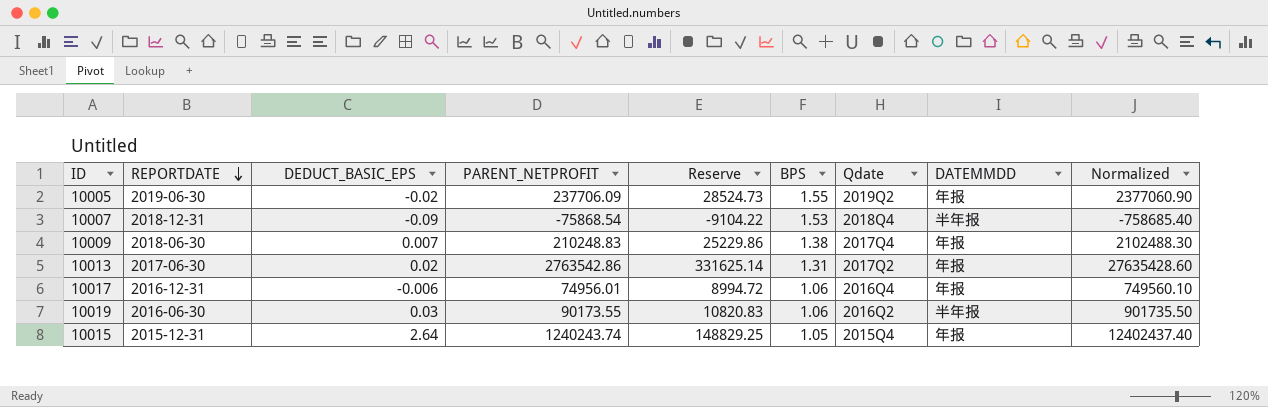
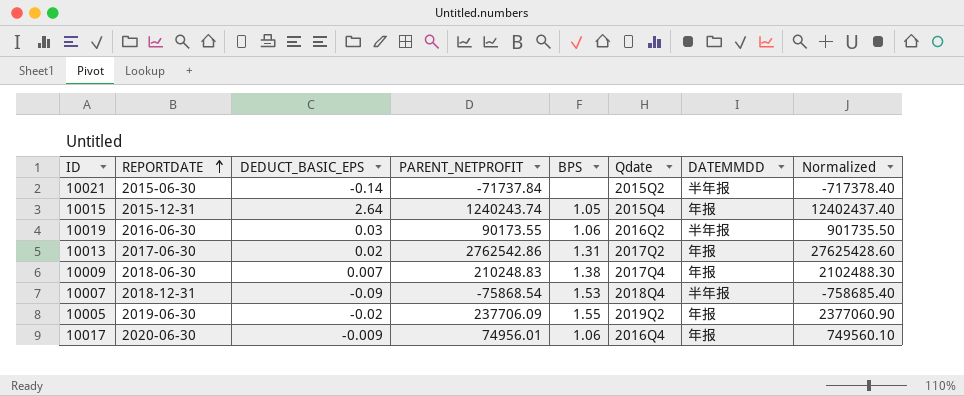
row order: REPORTDATE descending -> REPORTDATE ascending
column Reserve | formula: [PARENT_NETPROFIT] * 0.12 -> none
row 10021: none -> 2015-06-30 | -0.14 | -71737.84 | none | 2015Q2 | 半年报 | -717378.40
10013 | PARENT_NETPROFIT: 2763542.86 -> 2762542.86
10013 | Normalized: 27635428.60 -> 27625428.60
10017 | REPORTDATE: 2016-12-31 -> 2020-06-30
10017 | DEDUCT_BASIC_EPS: -0.006 -> -0.009

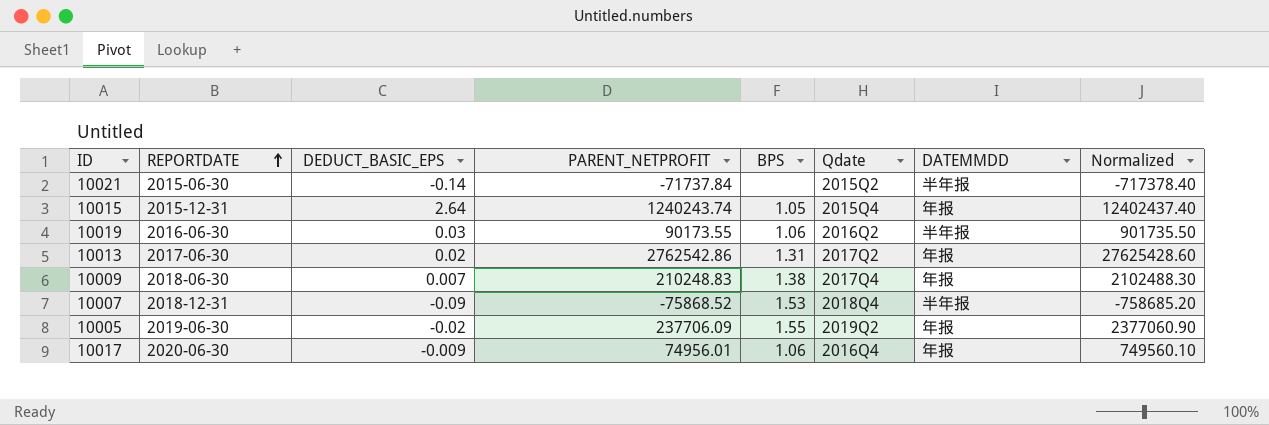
10007 | PARENT_NETPROFIT: -75868.54 -> -75868.52
10007 | Normalized: -758685.40 -> -758685.20

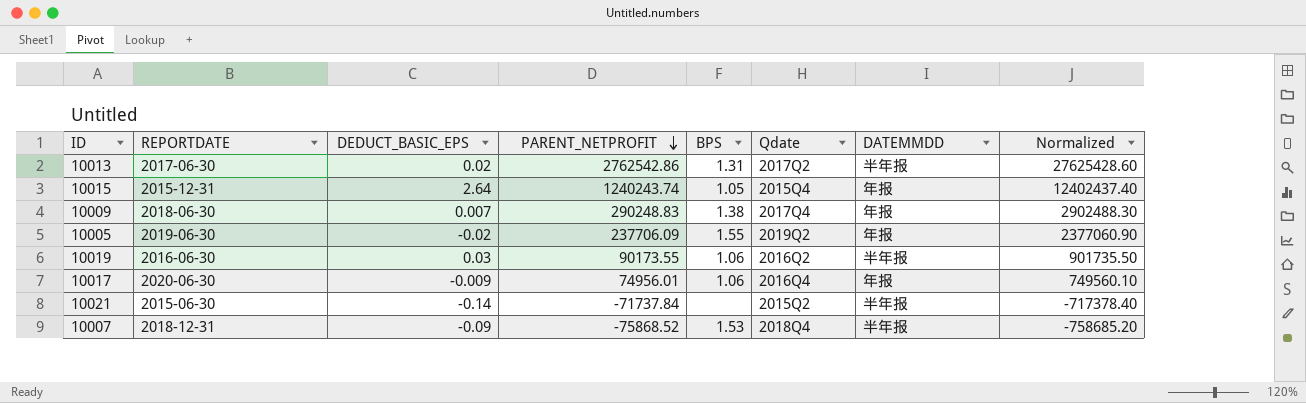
row order: REPORTDATE ascending -> PARENT_NETPROFIT descending
10013 | DATEMMDD: 年报 -> 半年报
10009 | PARENT_NETPROFIT: 210248.83 -> 290248.83
10009 | Normalized: 2102488.30 -> 2902488.30

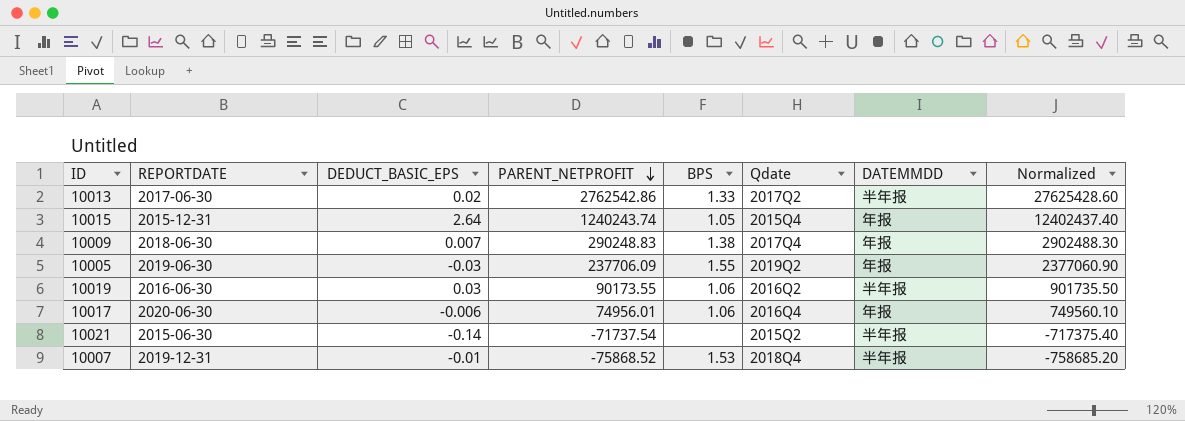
10013 | BPS: 1.31 -> 1.33
10005 | DEDUCT_BASIC_EPS: -0.02 -> -0.03
10017 | DEDUCT_BASIC_EPS: -0.009 -> -0.006
10021 | PARENT_NETPROFIT: -71737.84 -> -71737.54
10021 | Normalized: -717378.40 -> -717375.40
10007 | REPORTDATE: 2018-12-31 -> 2019-12-31
10007 | DEDUCT_BASIC_EPS: -0.09 -> -0.01

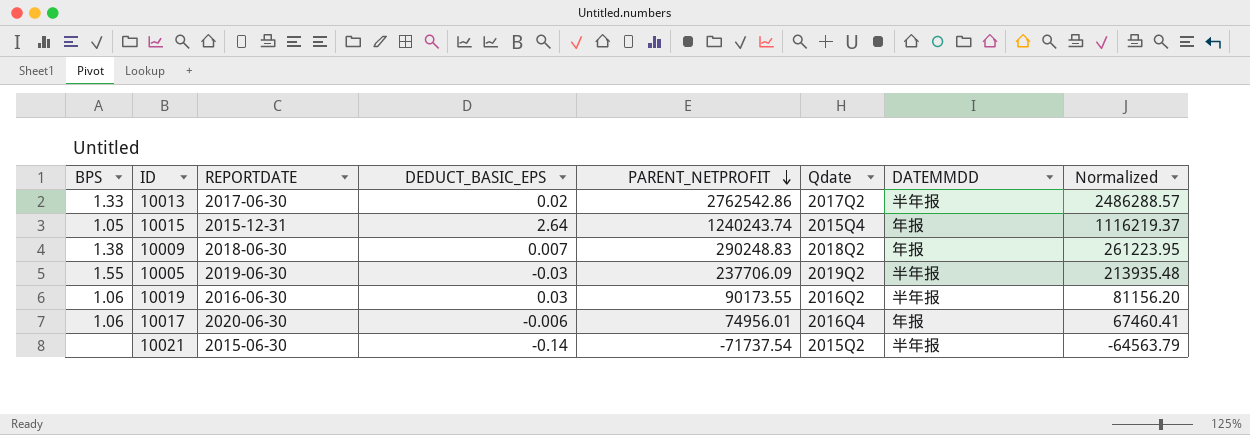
column BPS | position: 5 -> 1
column Normalized | formula: [PARENT_NETPROFIT] * 10 -> [PARENT_NETPROFIT] * 0.9
row 10007: 2019-12-31 | -0.01 | -75868.52 | 1.53 | 2018Q4 | 半年报 | -758685.20 -> none
10009 | Qdate: 2017Q4 -> 2018Q2
10005 | DATEMMDD: 年报 -> 半年报

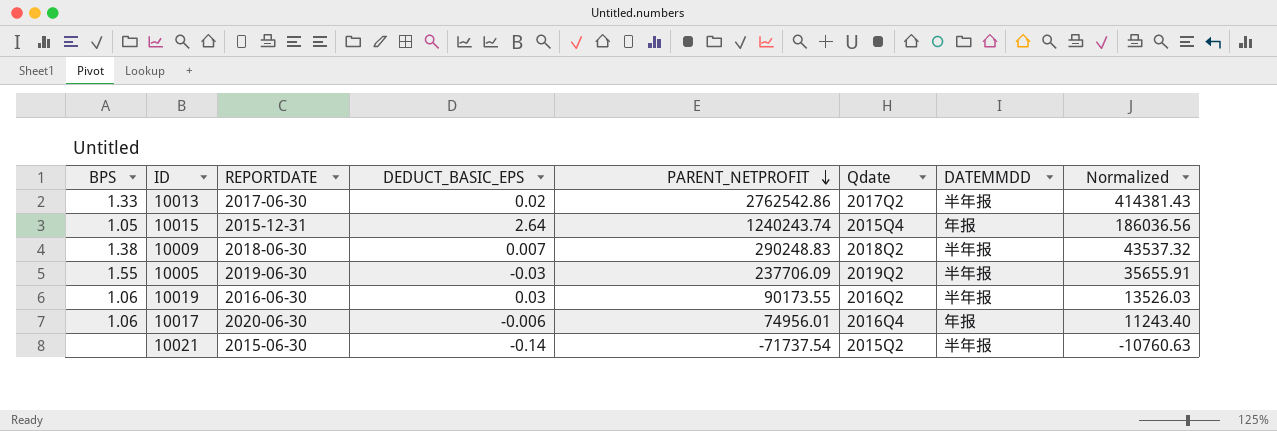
column Normalized | formula: [PARENT_NETPROFIT] * 0.9 -> [PARENT_NETPROFIT] * 0.15
10009 | DATEMMDD: 年报 -> 半年报

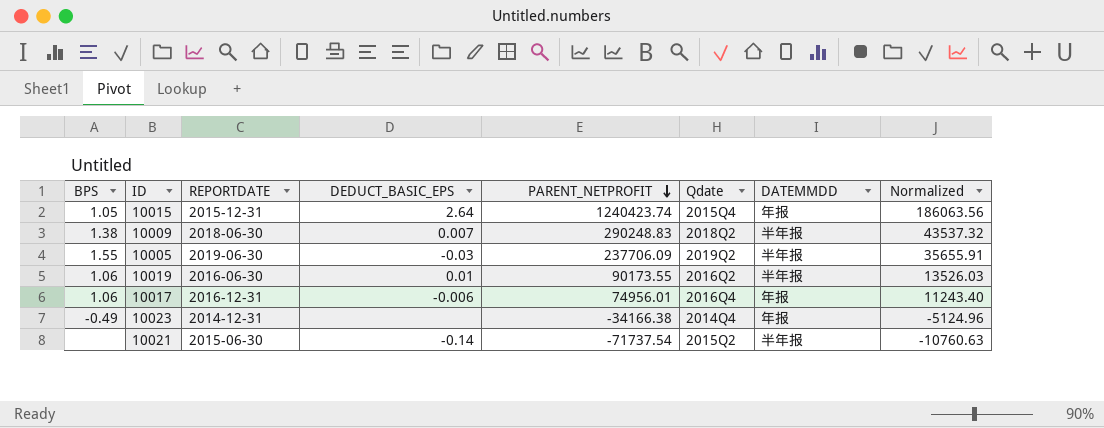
row 10013: 1.33 | 2017-06-30 | 0.02 | 2762542.86 | 2017Q2 | 半年报 | 414381.43 -> none
10015 | PARENT_NETPROFIT: 1240243.74 -> 1240423.74
10015 | Normalized: 186036.56 -> 186063.56
10019 | DEDUCT_BASIC_EPS: 0.03 -> 0.01
10017 | REPORTDATE: 2020-06-30 -> 2016-12-31
row 10023: none -> -0.49 | 2014-12-31 | none | -34166.38 | 2014Q4 | 年报 | -5124.96

